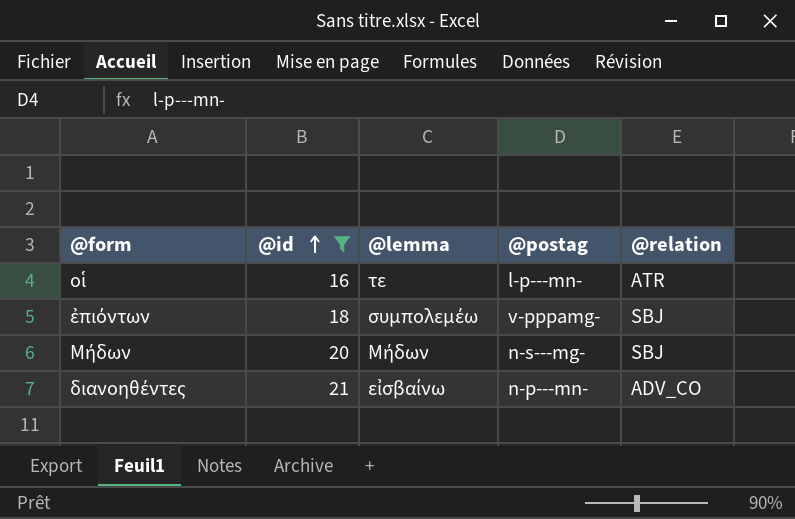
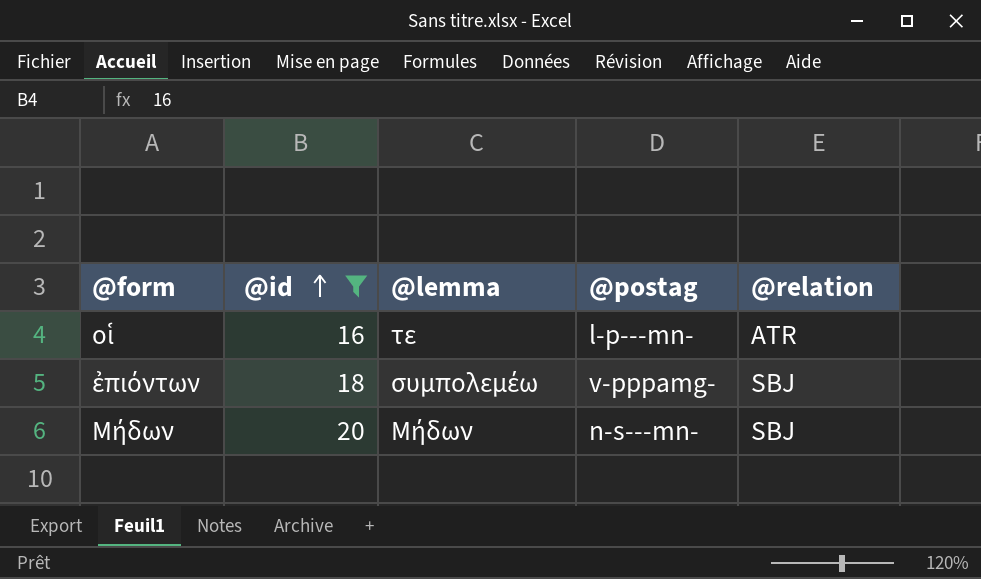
row διανοηθέντες: 21 | εἰσβαίνω | n-p---mn- | ADV_CO -> none
Μήδων | @postag: n-s---mg- -> n-s---mn-

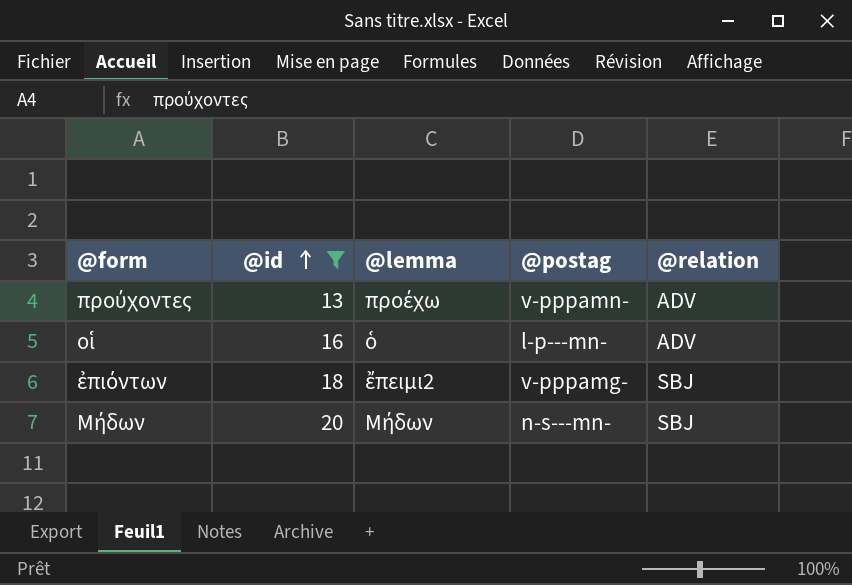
row προύχοντες: none -> 13 | προέχω | v-pppamn- | ADV
οἱ | @lemma: τε -> ὁ
οἱ | @relation: ATR -> ADV
ἐπιόντων | @lemma: συμπολεμέω -> ἔπειμι2

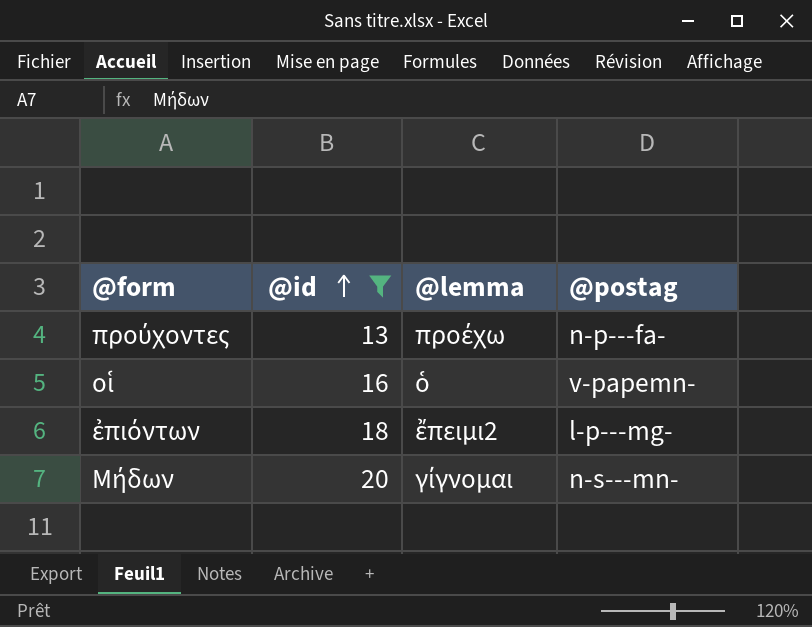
column @relation | position: 5 -> none
προύχοντες | @postag: v-pppamn- -> n-p---fa-
οἱ | @postag: l-p---mn- -> v-papemn-
ἐπιόντων | @postag: v-pppamg- -> l-p---mg-
Μήδων | @lemma: Μήδων -> γίγνομαι

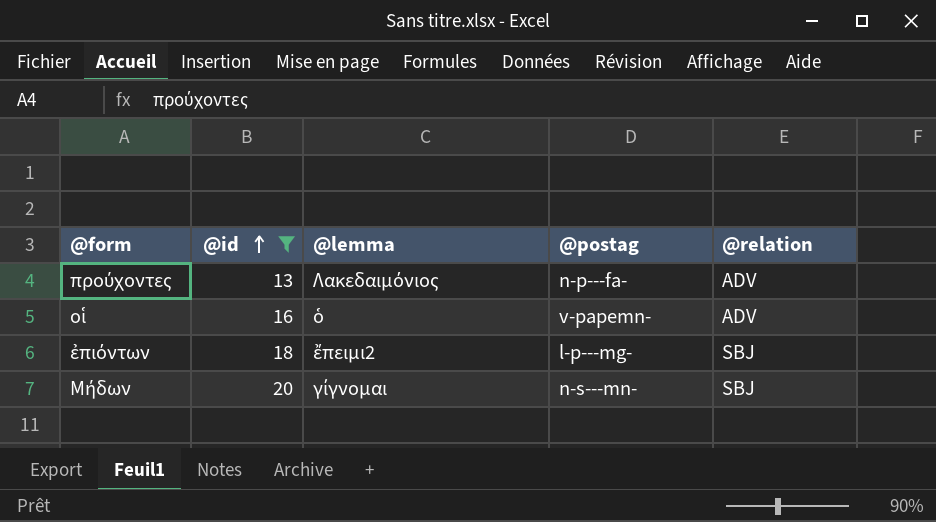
column @relation | position: none -> 5
προύχοντες | @lemma: προέχω -> Λακεδαιμόνιος

